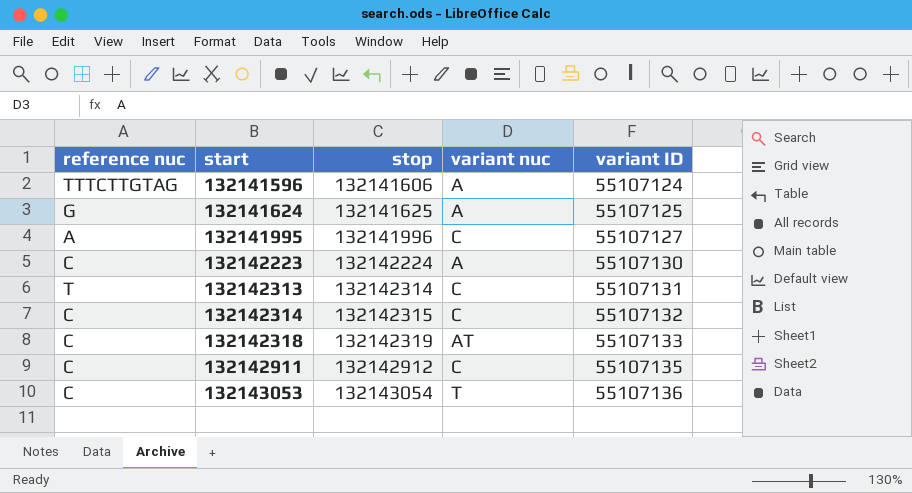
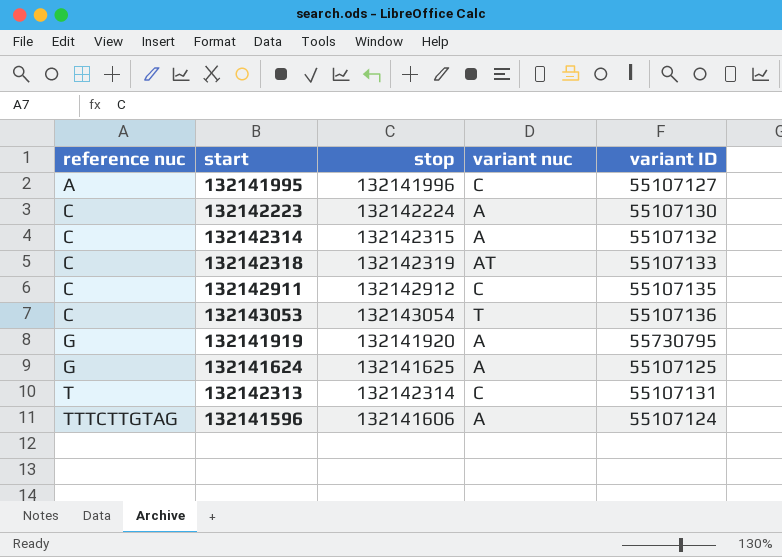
row order: start ascending -> reference nuc ascending
132142314 | variant nuc: C -> A
row 132141919: none -> G | 132141920 | A | 55730795

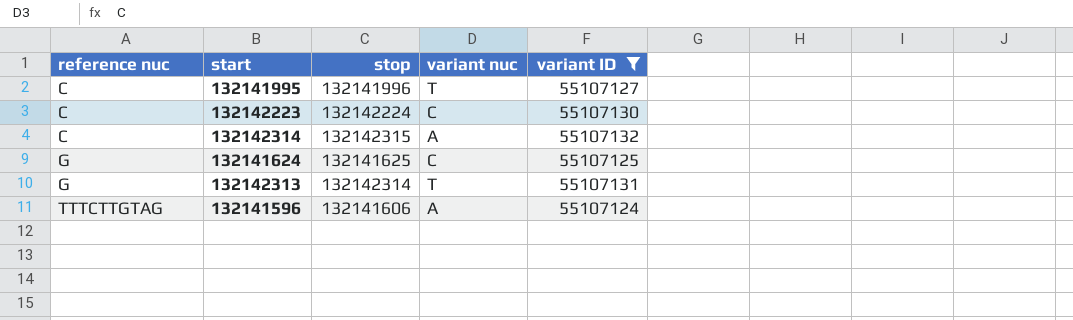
filter: none -> variant ID <= 55107132
132141995 | reference nuc: A -> C
132141995 | variant nuc: C -> T
132142223 | variant nuc: A -> C
132141624 | variant nuc: A -> C
132142313 | reference nuc: T -> G
132142313 | variant nuc: C -> T

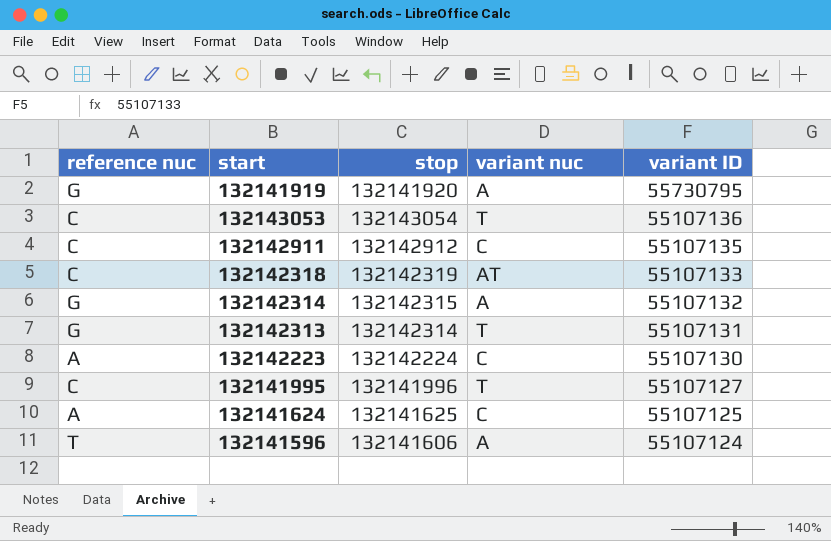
filter: variant ID <= 55107132 -> none
row order: reference nuc ascending -> variant ID descending
132142314 | reference nuc: C -> G
132142223 | reference nuc: C -> A
132141624 | reference nuc: G -> A
132141596 | reference nuc: TTTCTTGTAG -> T

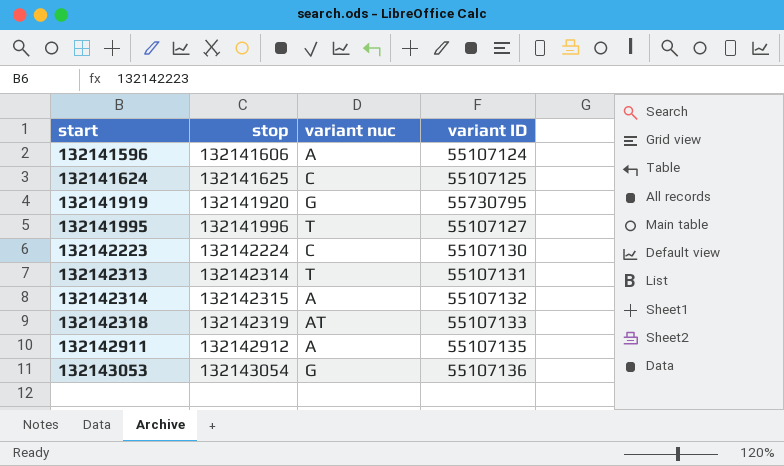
row order: variant ID descending -> start ascending
column reference nuc | position: 1 -> none
132141919 | variant nuc: A -> G
132142911 | variant nuc: C -> A
132143053 | variant nuc: T -> G

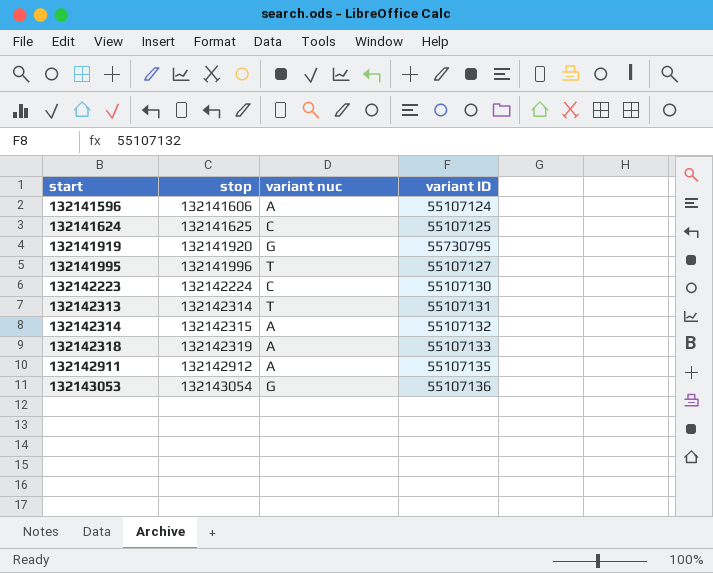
132142318 | variant nuc: AT -> A

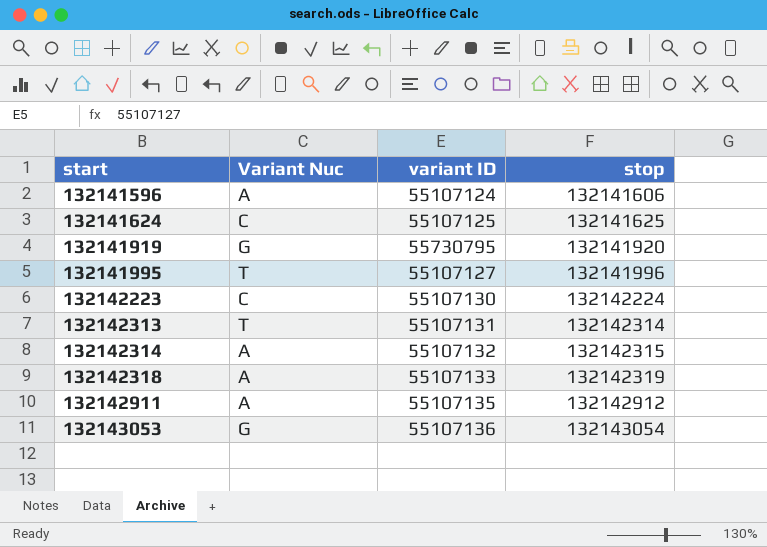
column name: variant nuc -> Variant Nuc
column stop | position: 2 -> 4

